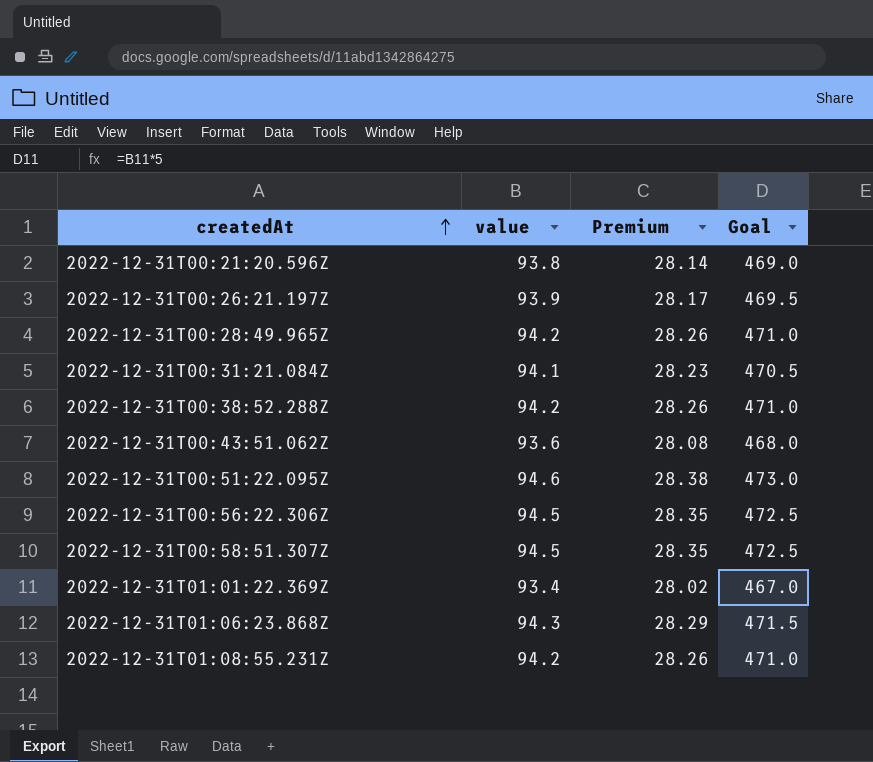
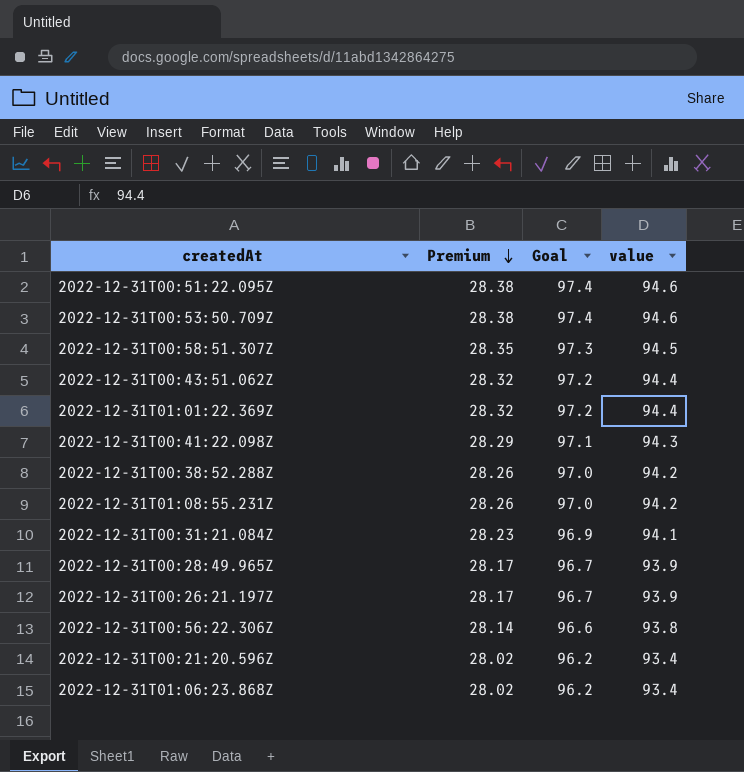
row order: createdAt ascending -> Premium descending
column Goal | formula: [value] * 5 -> [value] * 1.03
column value | position: 2 -> 4
row 2022-12-31T00:53:50.709Z: none -> 28.38 | 97.4 | 94.6
2022-12-31T00:43:51.062Z | Premium: 28.08 -> 28.32
2022-12-31T00:43:51.062Z | value: 93.6 -> 94.4
2022-12-31T01:01:22.369Z | Premium: 28.02 -> 28.32
2022-12-31T01:01:22.369Z | value: 93.4 -> 94.4
row 2022-12-31T00:41:22.098Z: none -> 28.29 | 97.1 | 94.3
2022-12-31T00:28:49.965Z | Premium: 28.26 -> 28.17
2022-12-31T00:28:49.965Z | value: 94.2 -> 93.9
2022-12-31T00:56:22.306Z | Premium: 28.35 -> 28.14
2022-12-31T00:56:22.306Z | value: 94.5 -> 93.8
2022-12-31T00:21:20.596Z | Premium: 28.14 -> 28.02
2022-12-31T00:21:20.596Z | value: 93.8 -> 93.4
2022-12-31T01:06:23.868Z | Premium: 28.29 -> 28.02
2022-12-31T01:06:23.868Z | value: 94.3 -> 93.4

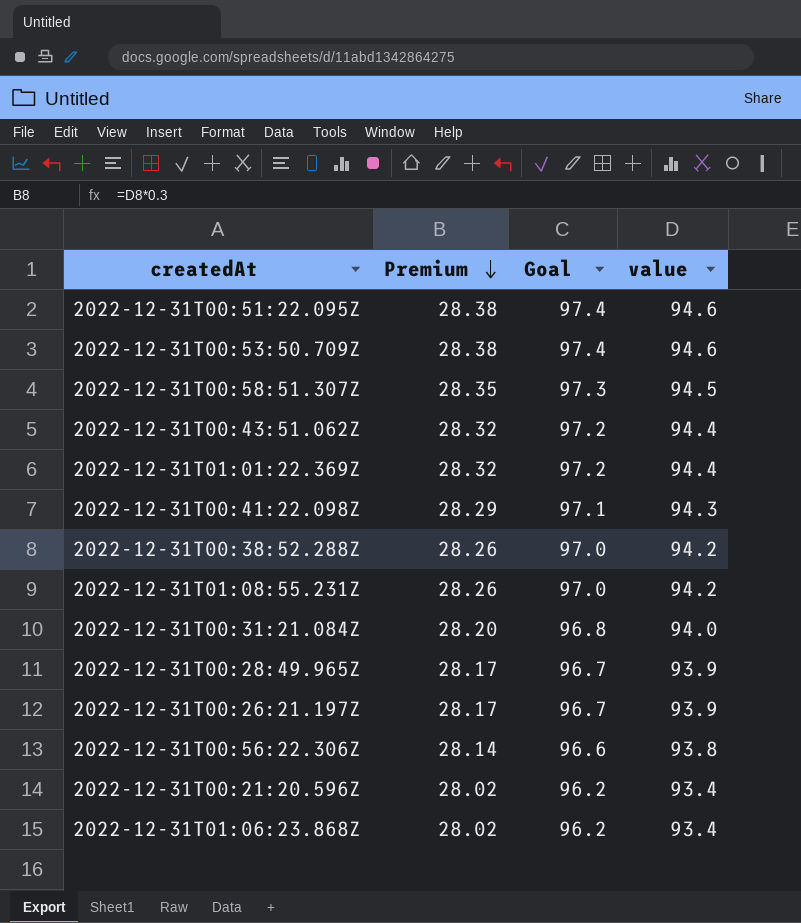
2022-12-31T00:31:21.084Z | Premium: 28.23 -> 28.20
2022-12-31T00:31:21.084Z | Goal: 96.9 -> 96.8
2022-12-31T00:31:21.084Z | value: 94.1 -> 94.0

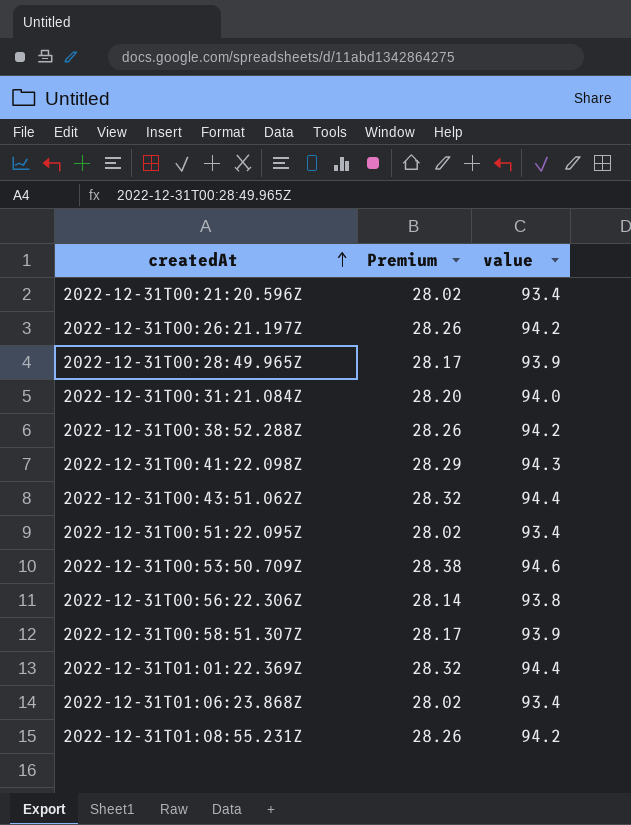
row order: Premium descending -> createdAt ascending
column Goal | formula: [value] * 1.03 -> none
2022-12-31T00:26:21.197Z | Premium: 28.17 -> 28.26
2022-12-31T00:26:21.197Z | value: 93.9 -> 94.2
2022-12-31T00:51:22.095Z | Premium: 28.38 -> 28.02
2022-12-31T00:51:22.095Z | value: 94.6 -> 93.4
2022-12-31T00:58:51.307Z | Premium: 28.35 -> 28.17
2022-12-31T00:58:51.307Z | value: 94.5 -> 93.9

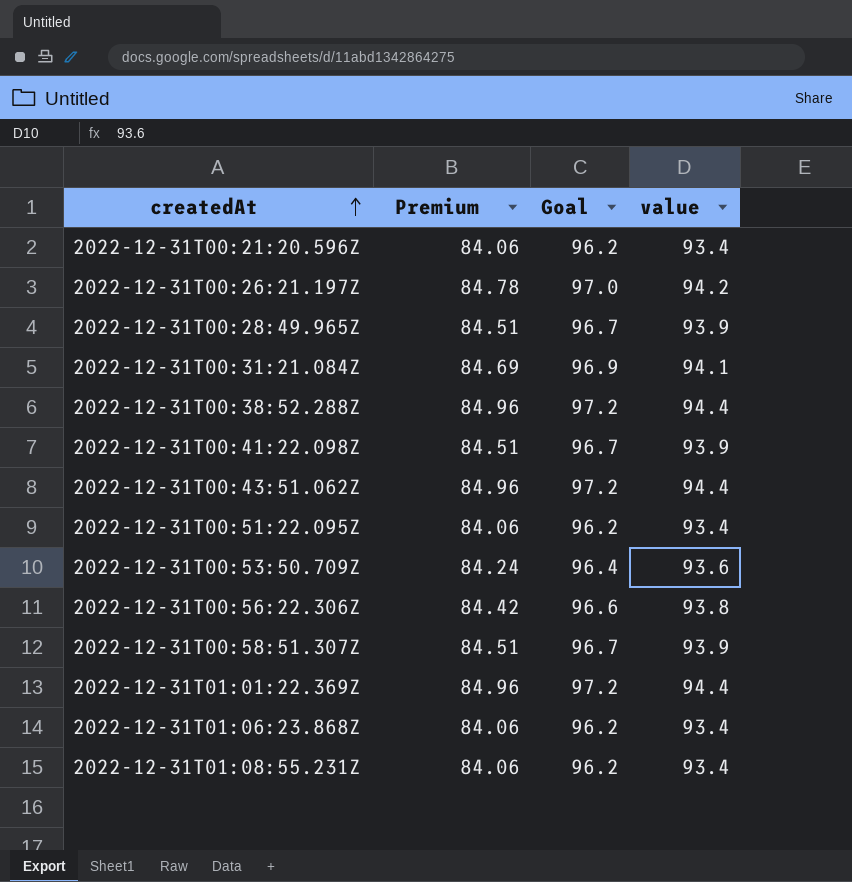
column Premium | formula: [value] * 0.3 -> [value] * 0.9
column Goal | formula: none -> [value] * 1.03
2022-12-31T00:31:21.084Z | value: 94.0 -> 94.1
2022-12-31T00:38:52.288Z | value: 94.2 -> 94.4
2022-12-31T00:41:22.098Z | value: 94.3 -> 93.9
2022-12-31T00:53:50.709Z | value: 94.6 -> 93.6
2022-12-31T01:08:55.231Z | value: 94.2 -> 93.4

